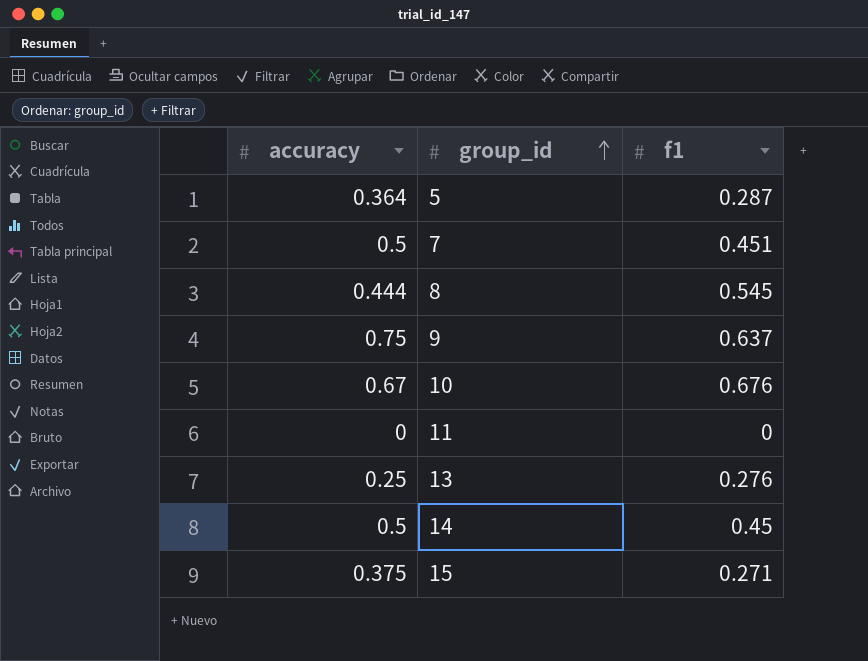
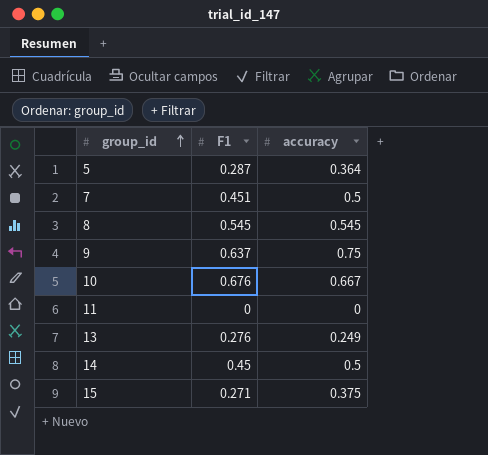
column name: f1 -> F1
column accuracy | position: 1 -> 3
8 | accuracy: 0.444 -> 0.545
10 | accuracy: 0.67 -> 0.667
13 | accuracy: 0.25 -> 0.249

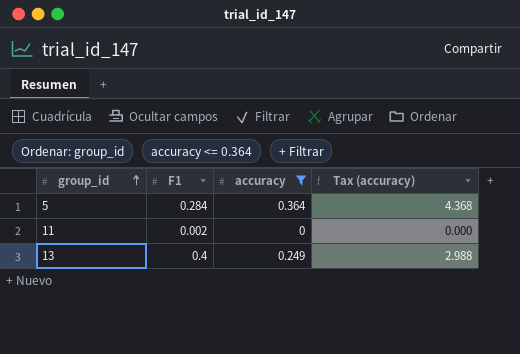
filter: none -> accuracy <= 0.364
column Tax (accuracy) | formula: none -> [accuracy] * 12
5 | F1: 0.287 -> 0.284
11 | F1: 0 -> 0.002
13 | F1: 0.276 -> 0.4

